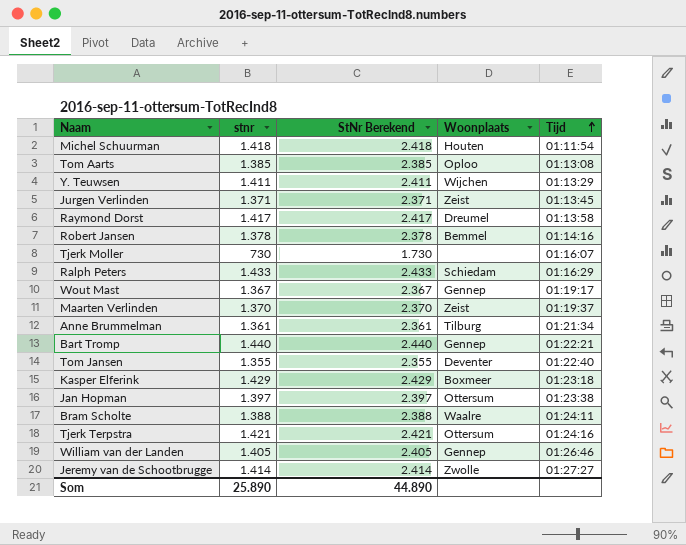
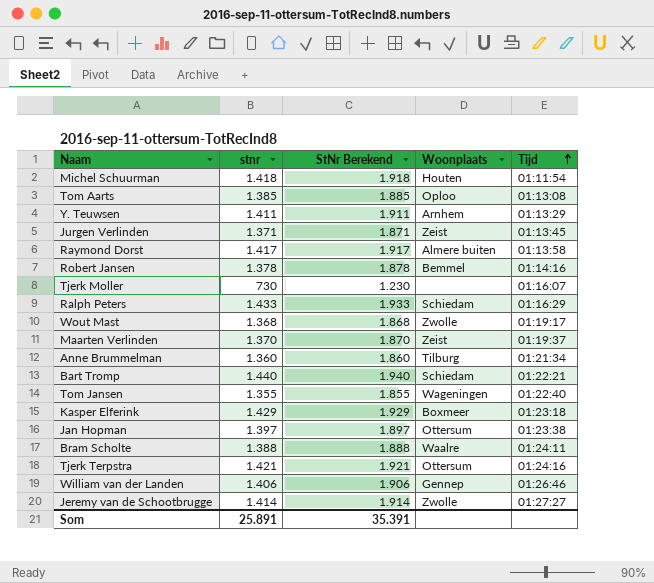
column StNr Berekend | formula: [stnr] + 1000 -> [stnr] + 500
Y. Teuwsen | Woonplaats: Wijchen -> Arnhem
Raymond Dorst | Woonplaats: Dreumel -> Almere buiten
Wout Mast | stnr: 1.367 -> 1.368
Wout Mast | Woonplaats: Gennep -> Zwolle
Anne Brummelman | stnr: 1.361 -> 1.360
Bart Tromp | Woonplaats: Gennep -> Schiedam
Tom Jansen | Woonplaats: Deventer -> Wageningen
William van der Landen | stnr: 1.405 -> 1.406
Som | stnr: 25.890 -> 25.891
Som | StNr Berekend: 44.890 -> 35.391

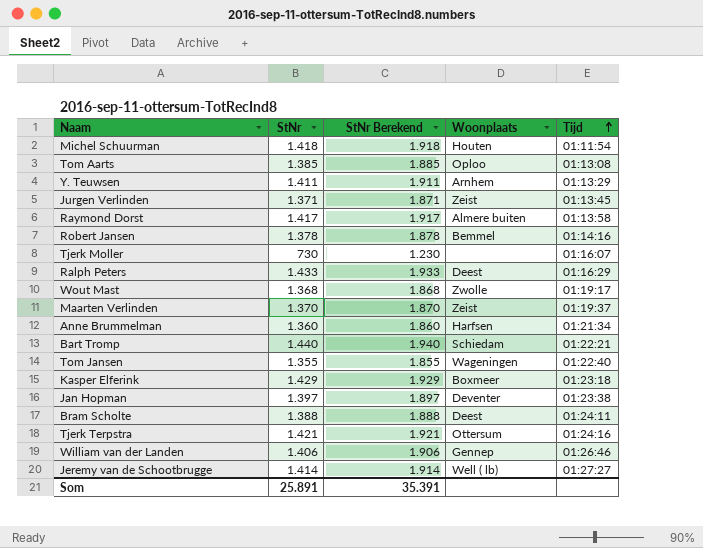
column name: stnr -> StNr
Ralph Peters | Woonplaats: Schiedam -> Deest
Anne Brummelman | Woonplaats: Tilburg -> Harfsen
Jan Hopman | Woonplaats: Ottersum -> Deventer
Bram Scholte | Woonplaats: Waalre -> Deest
Jeremy van de Schootbrugge | Woonplaats: Zwolle -> Well ( lb)

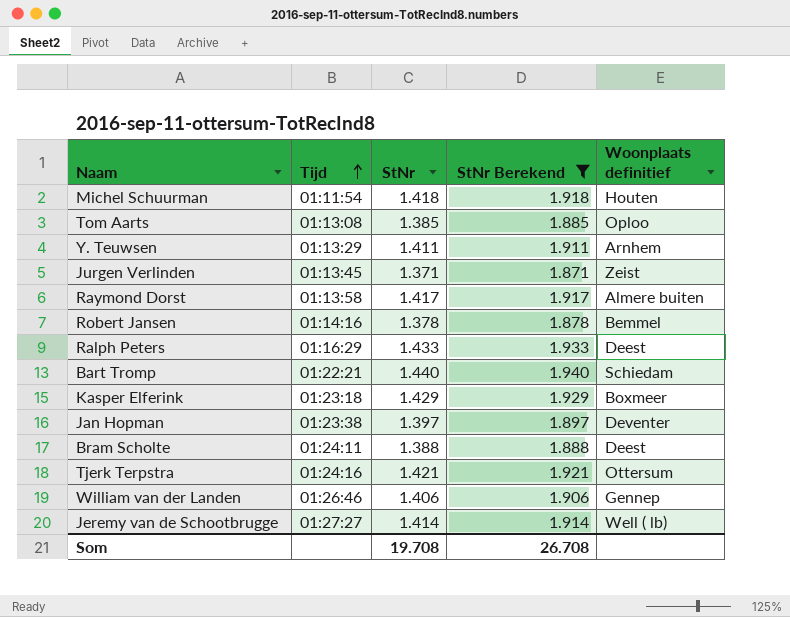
filter: none -> StNr Berekend >= 1.871
column Tijd | position: 5 -> 2
column name: Woonplaats -> Woonplaats definitief
Som | StNr: 25.891 -> 19.708
Som | StNr Berekend: 35.391 -> 26.708

